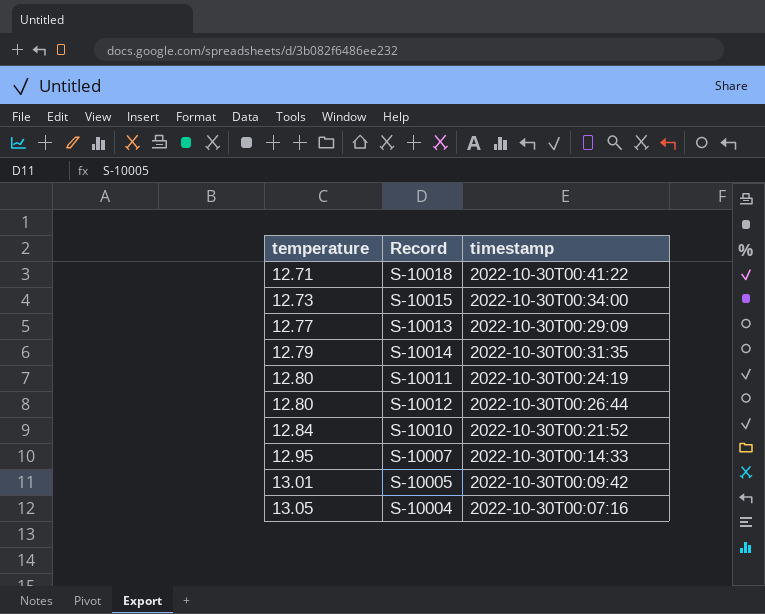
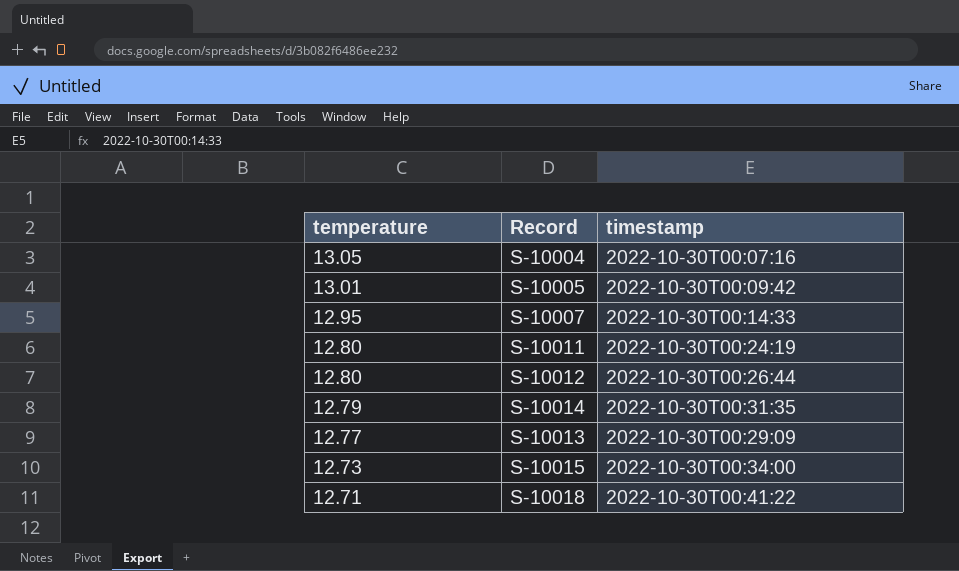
row order: temperature ascending -> temperature descending
row S-10010: 12.84 | 2022-10-30T00:21:52 -> none

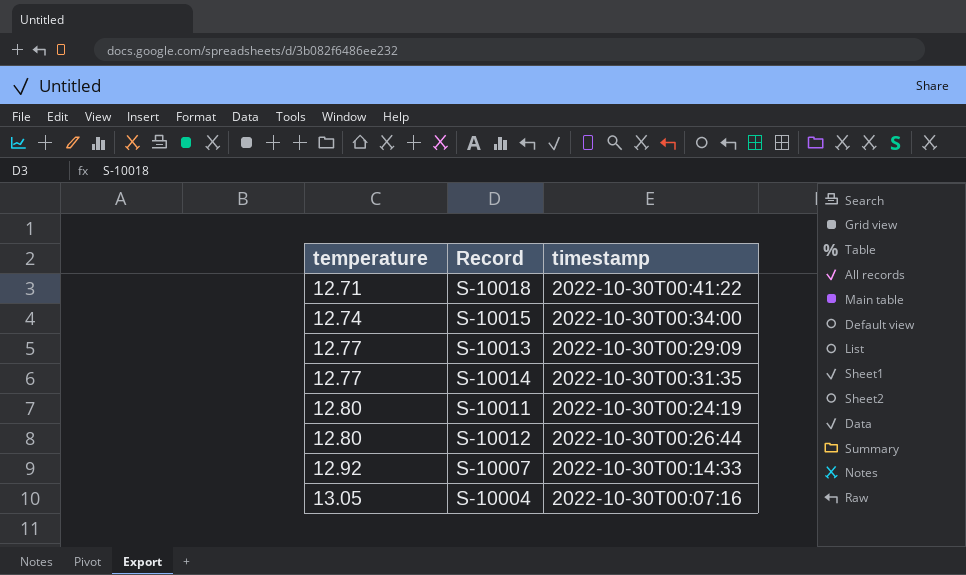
row order: temperature descending -> temperature ascending
row S-10005: 13.01 | 2022-10-30T00:09:42 -> none
S-10015 | temperature: 12.73 -> 12.74
S-10014 | temperature: 12.79 -> 12.77
S-10007 | temperature: 12.95 -> 12.92

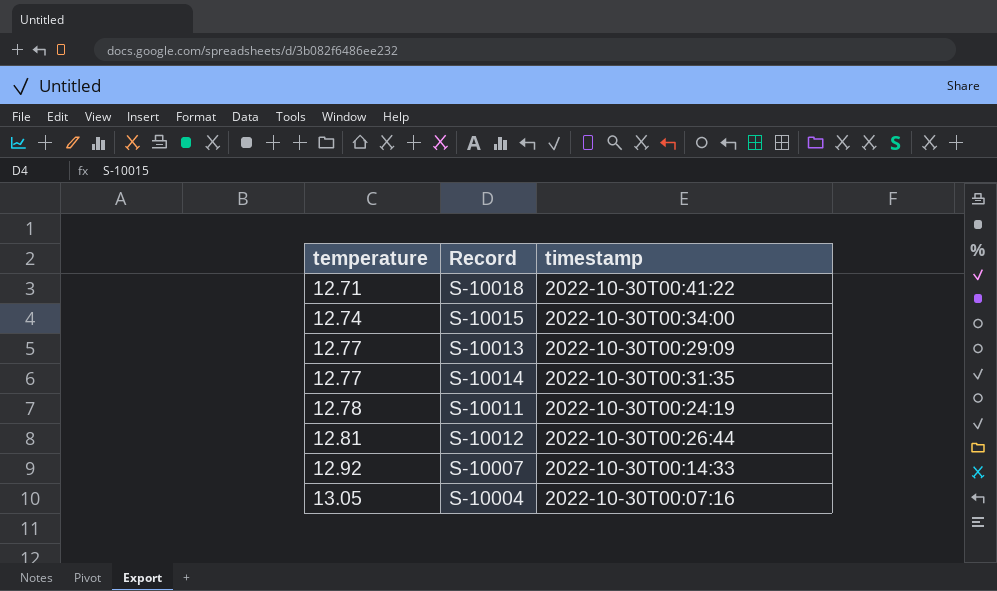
S-10011 | temperature: 12.80 -> 12.78
S-10012 | temperature: 12.80 -> 12.81

